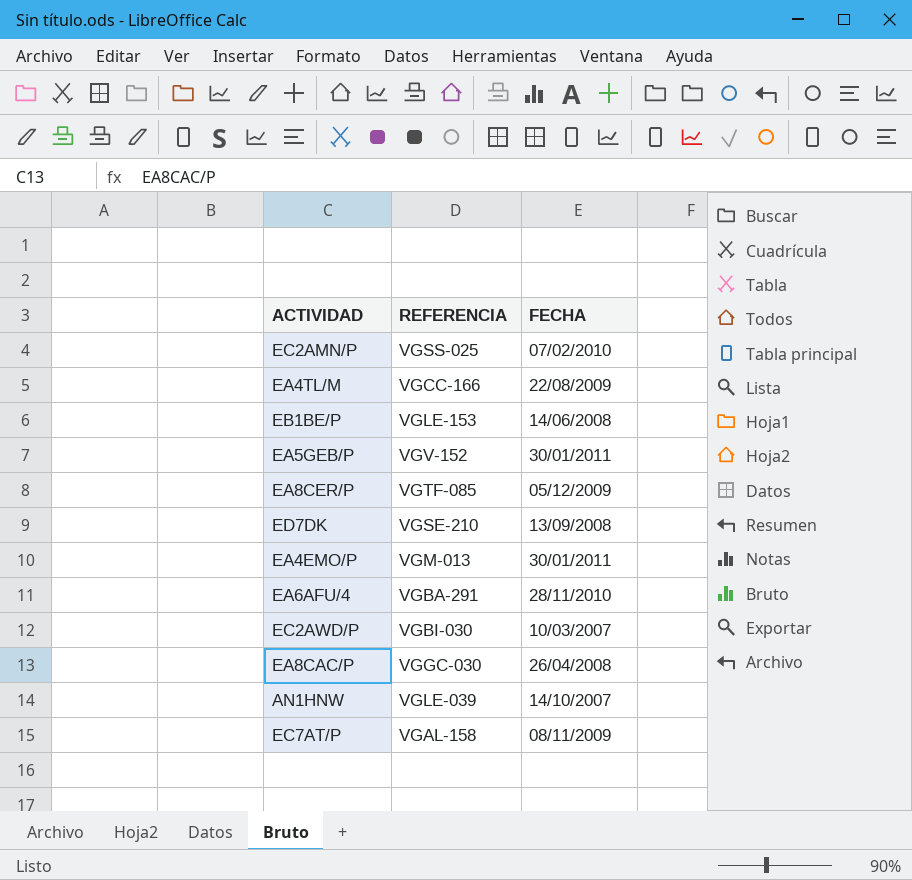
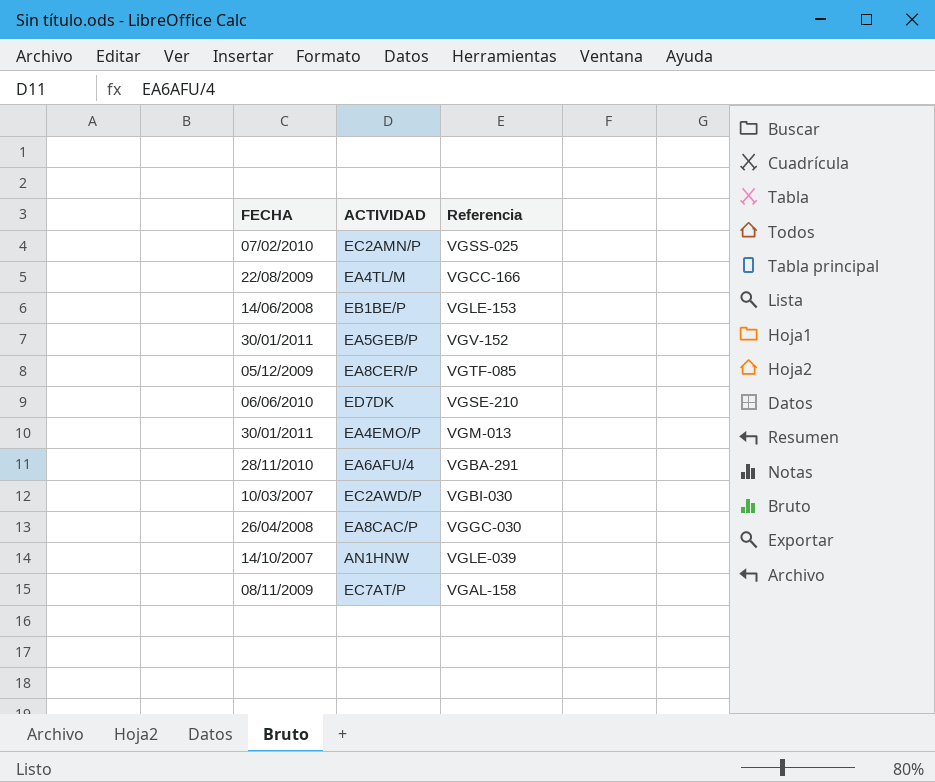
column FECHA | position: 3 -> 1
column name: REFERENCIA -> Referencia
ED7DK | FECHA: 13/09/2008 -> 06/06/2010

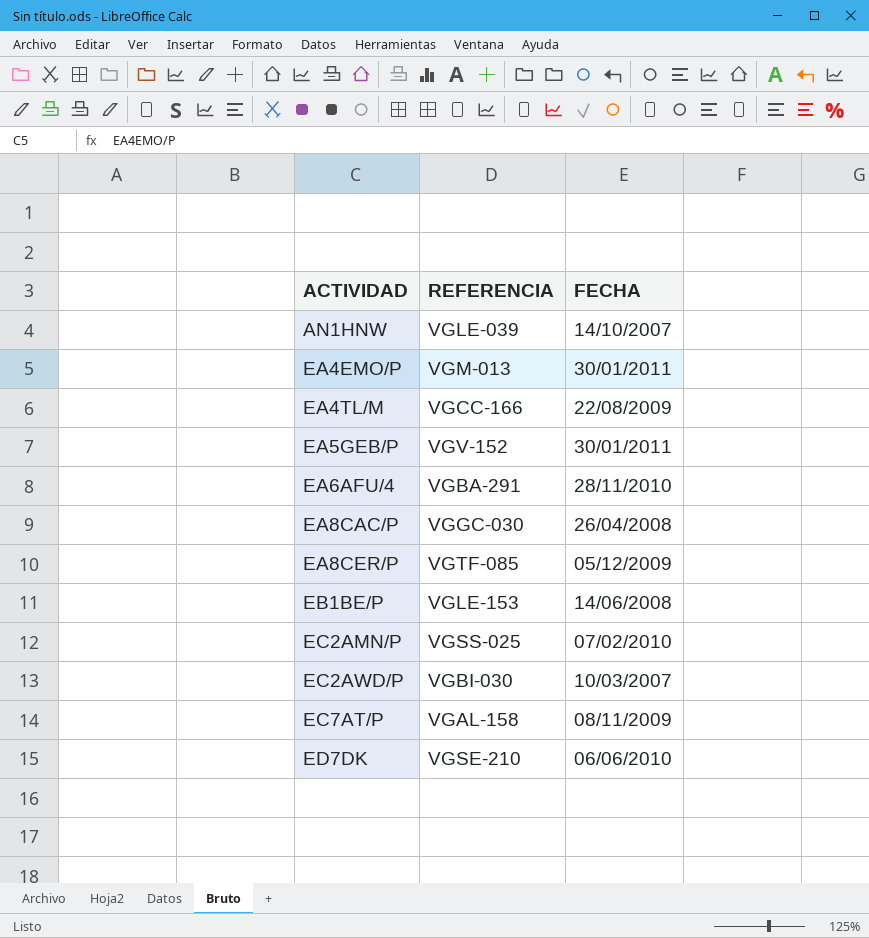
row order: none -> ACTIVIDAD ascending
column name: Referencia -> REFERENCIA
column FECHA | position: 1 -> 3

